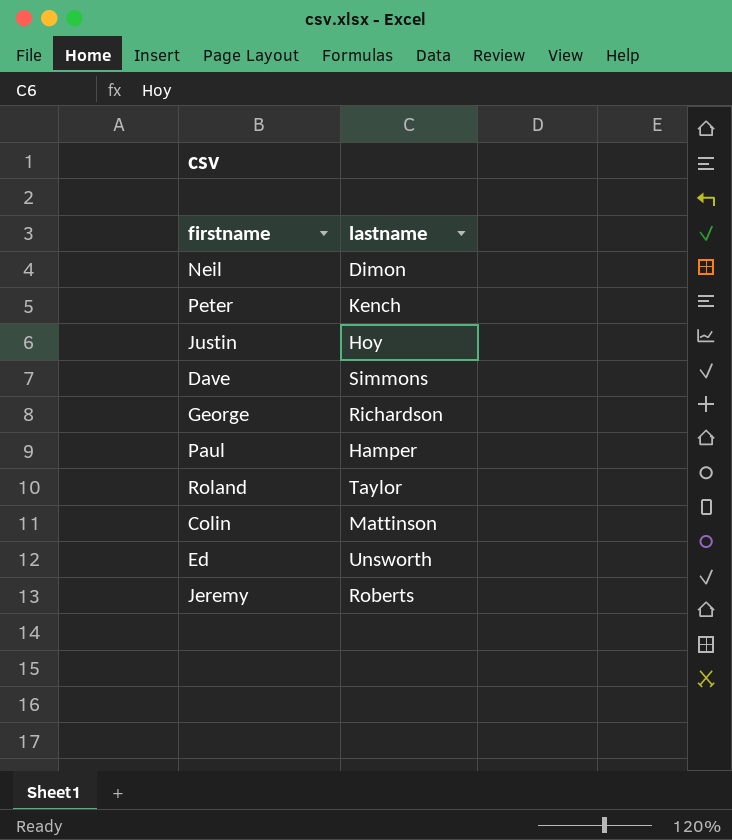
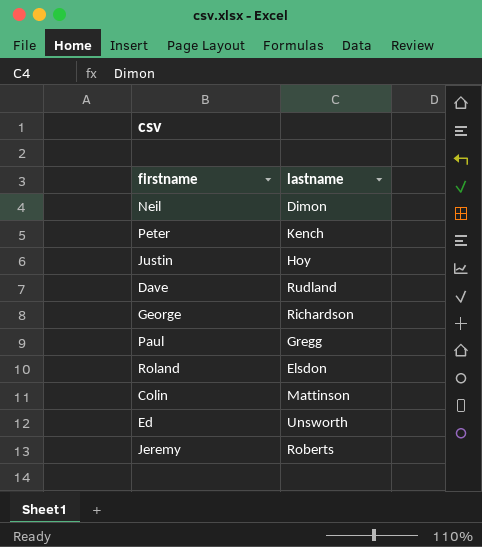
Dave | lastname: Simmons -> Rudland
Paul | lastname: Hamper -> Gregg
Roland | lastname: Taylor -> Elsdon

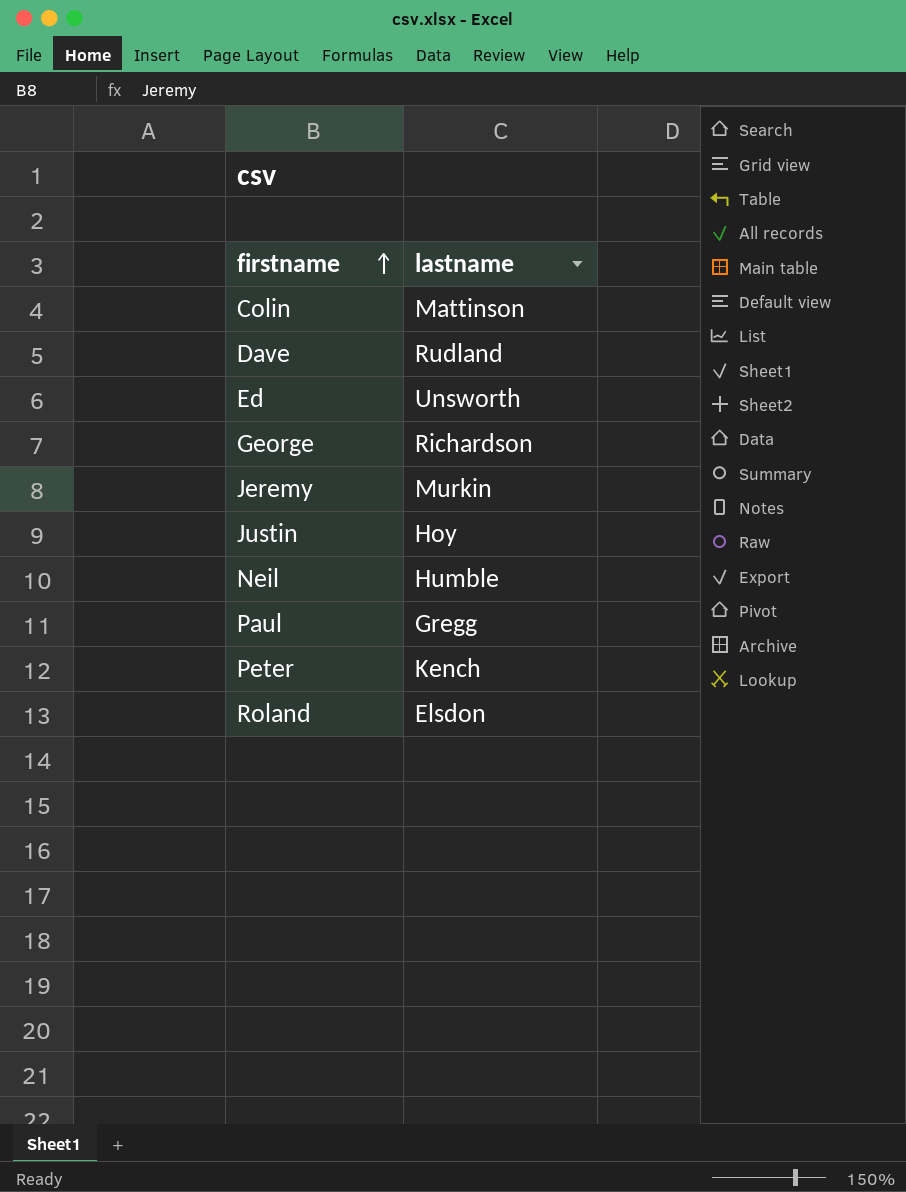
row order: none -> firstname ascending
Jeremy | lastname: Roberts -> Murkin
Neil | lastname: Dimon -> Humble

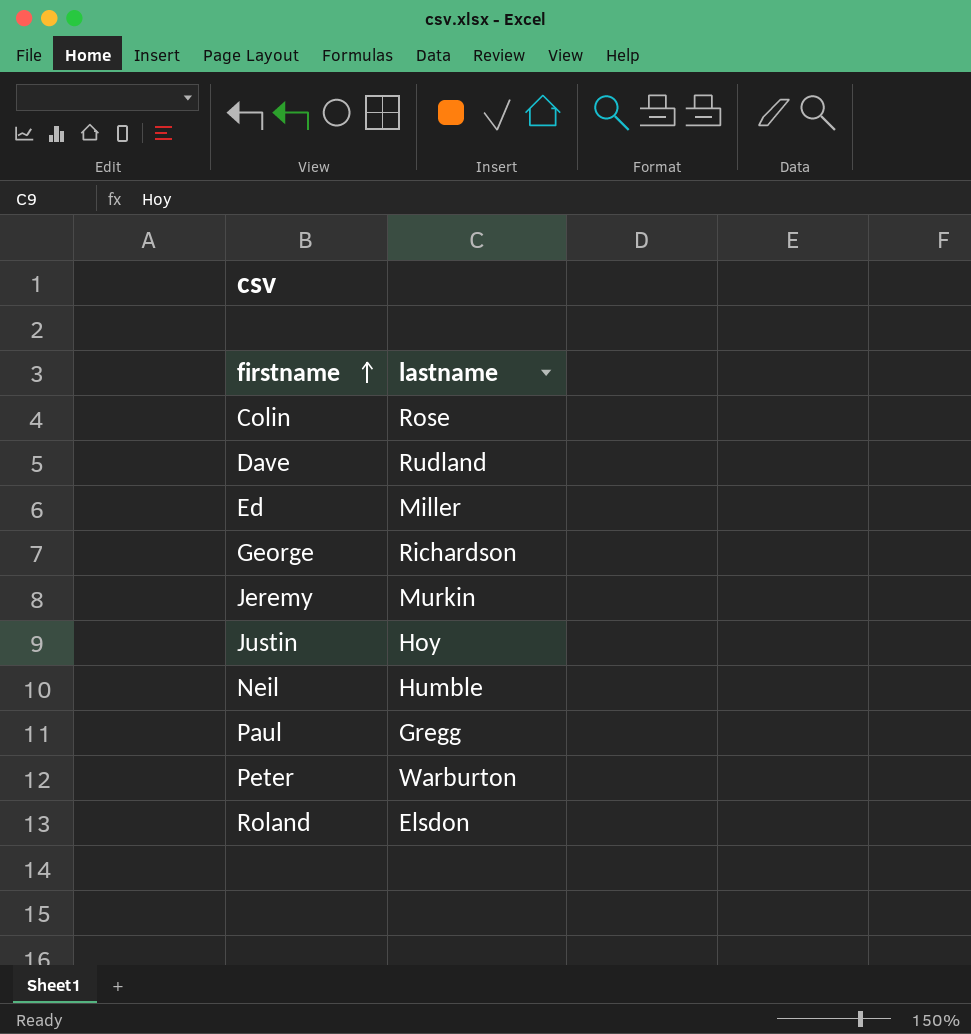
Colin | lastname: Mattinson -> Rose
Ed | lastname: Unsworth -> Miller
Peter | lastname: Kench -> Warburton

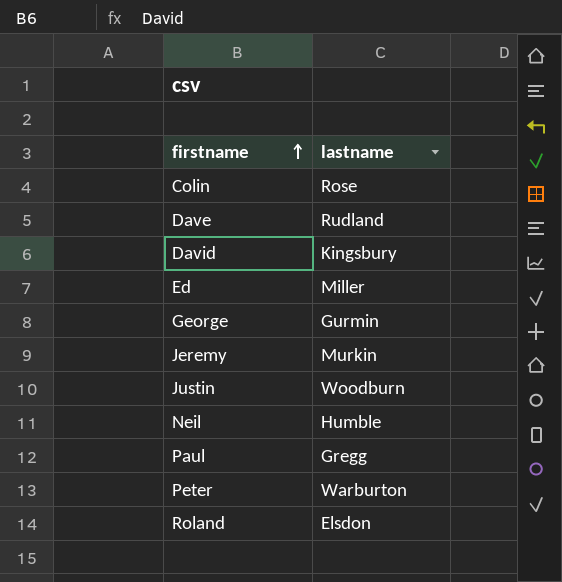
row David: none -> Kingsbury
George | lastname: Richardson -> Gurmin
Justin | lastname: Hoy -> Woodburn

